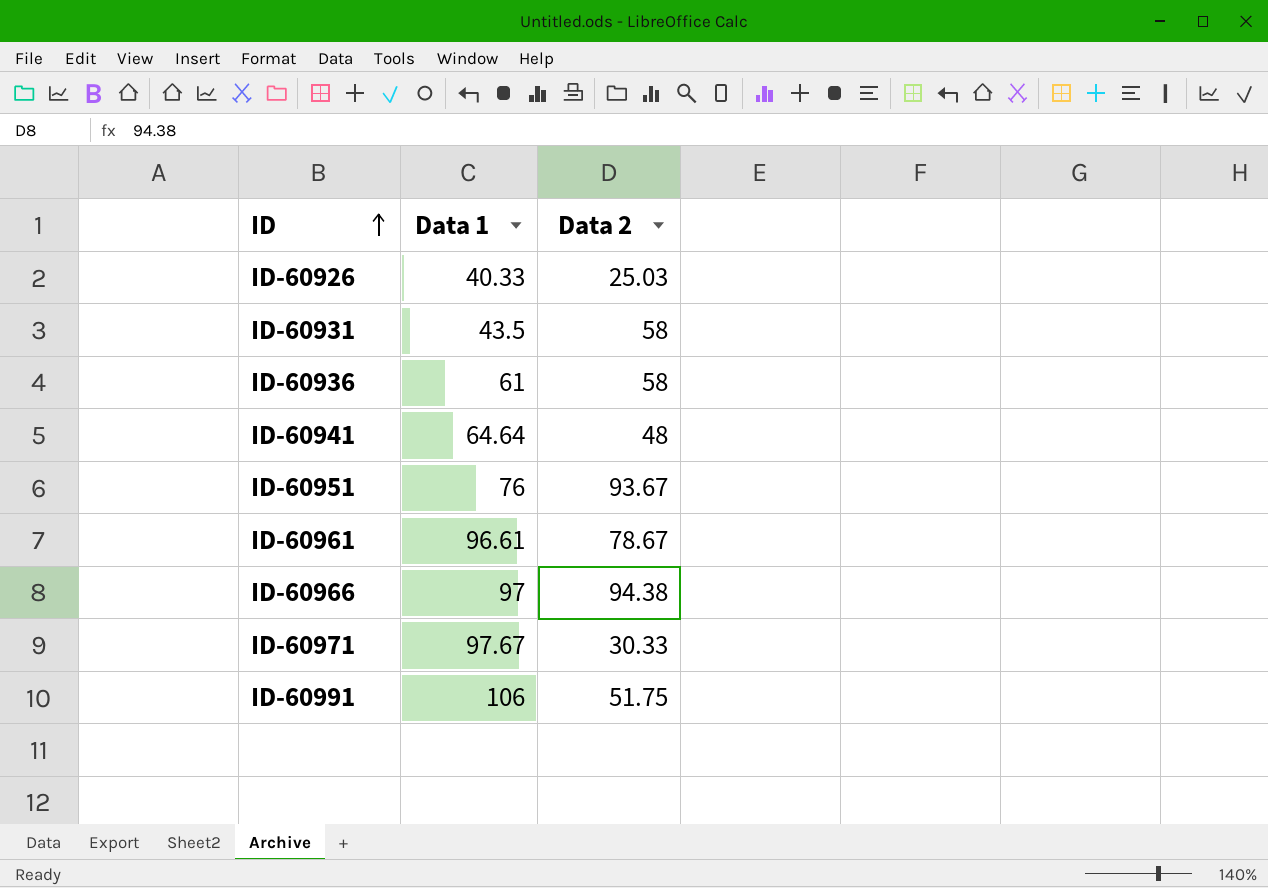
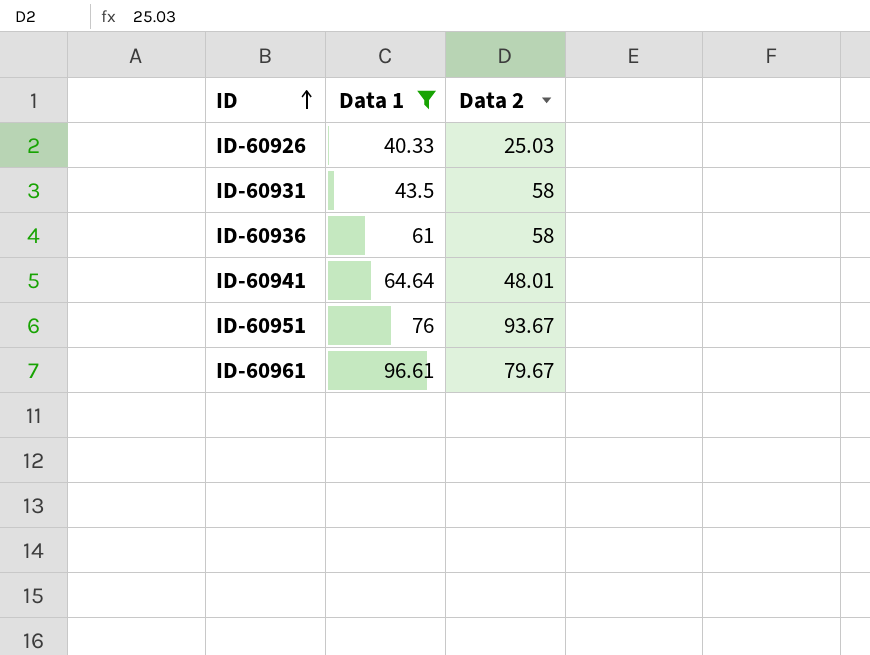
filter: none -> Data 1 <= 96.61
ID-60941 | Data 2: 48 -> 48.01
ID-60961 | Data 2: 78.67 -> 79.67

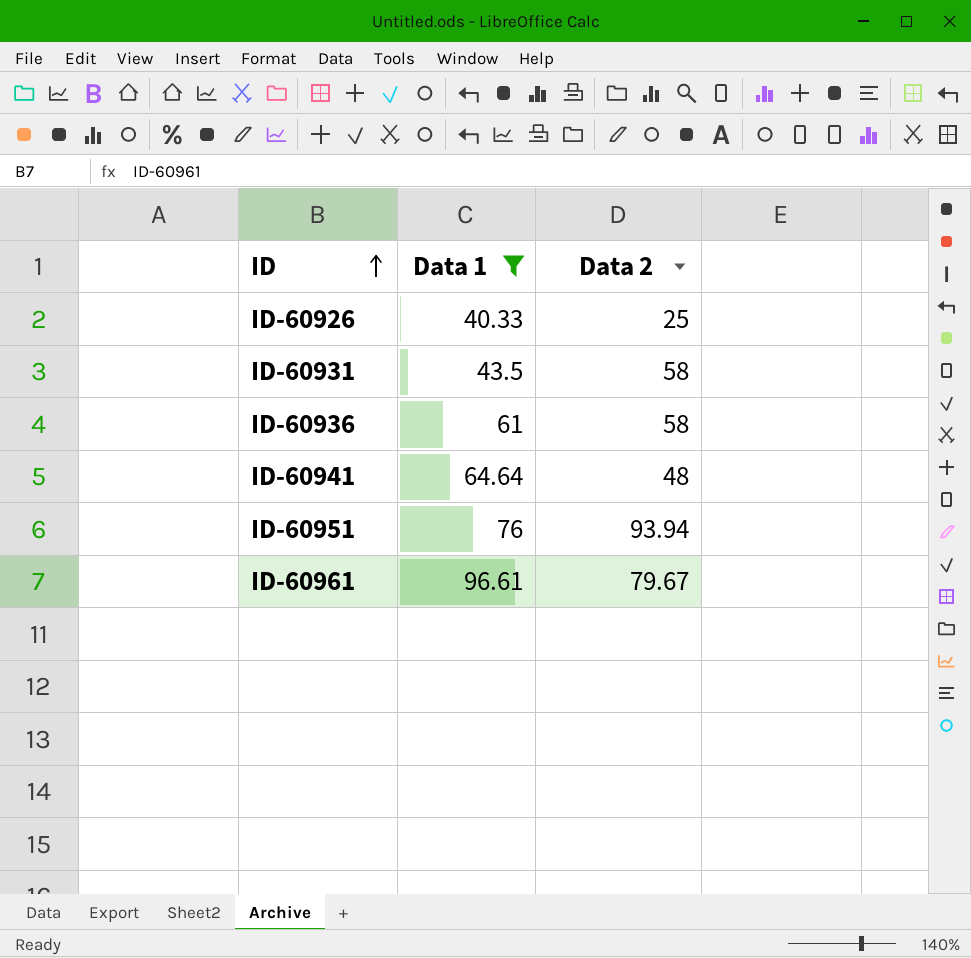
ID-60926 | Data 2: 25.03 -> 25
ID-60941 | Data 2: 48.01 -> 48
ID-60951 | Data 2: 93.67 -> 93.94

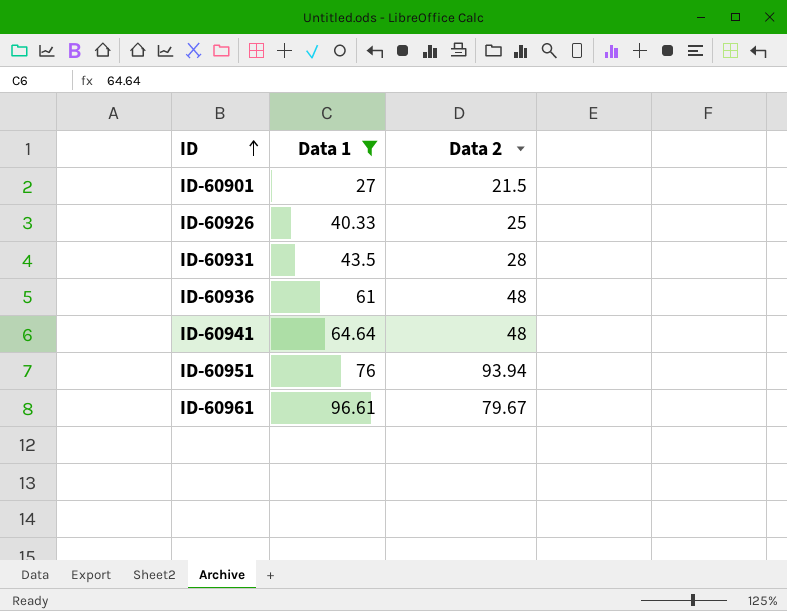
row ID-60901: none -> 27 | 21.5
ID-60931 | Data 2: 58 -> 28
ID-60936 | Data 2: 58 -> 48

